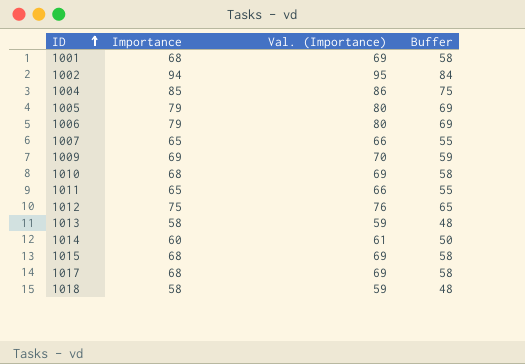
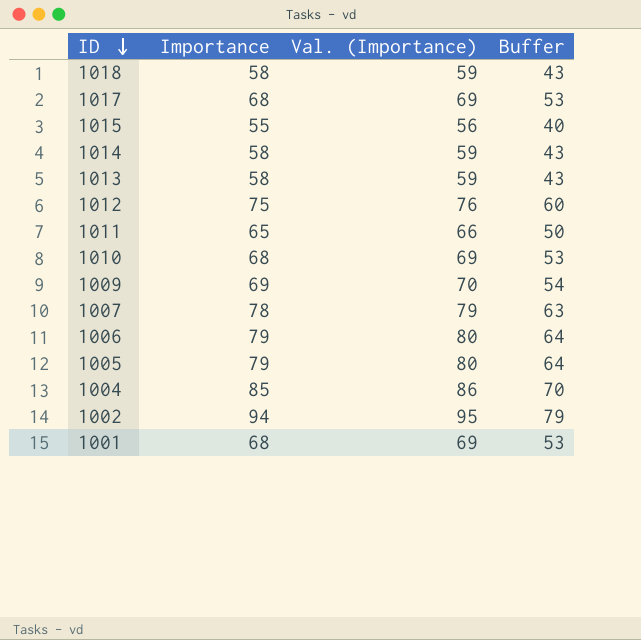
row order: ID ascending -> ID descending
column Buffer | formula: [Importance] - 10 -> [Importance] - 15
1015 | Importance: 68 -> 55
1015 | Val. (Importance): 69 -> 56
1014 | Importance: 60 -> 58
1014 | Val. (Importance): 61 -> 59
1007 | Importance: 65 -> 78
1007 | Val. (Importance): 66 -> 79

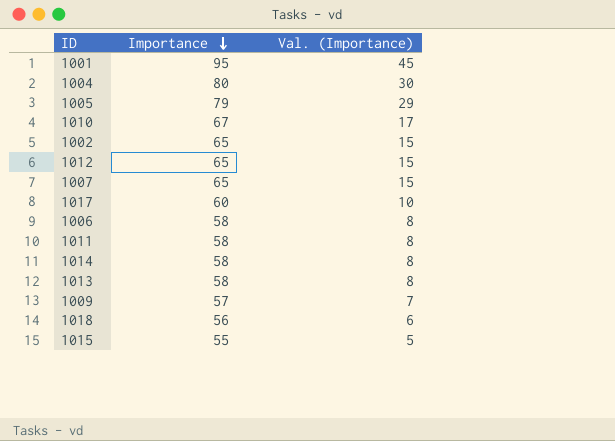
row order: ID descending -> Importance descending
column Buffer | formula: [Importance] - 15 -> none
column Val. (Importance) | formula: [Importance] + 1 -> [Importance] - 50
1001 | Importance: 68 -> 95
1004 | Importance: 85 -> 80
1010 | Importance: 68 -> 67
1002 | Importance: 94 -> 65
1012 | Importance: 75 -> 65
1007 | Importance: 78 -> 65
1017 | Importance: 68 -> 60
1006 | Importance: 79 -> 58
1011 | Importance: 65 -> 58
1009 | Importance: 69 -> 57
1018 | Importance: 58 -> 56

